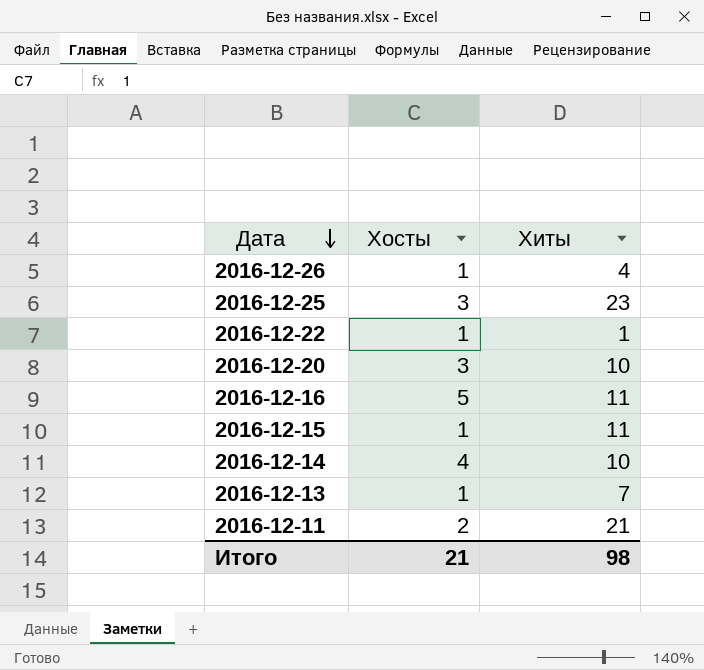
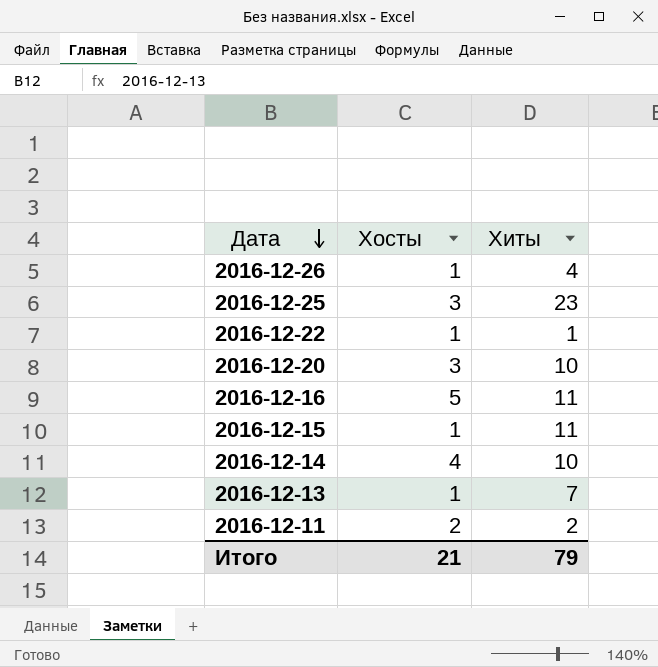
2016-12-11 | Хиты: 21 -> 2
Итого | Хиты: 98 -> 79

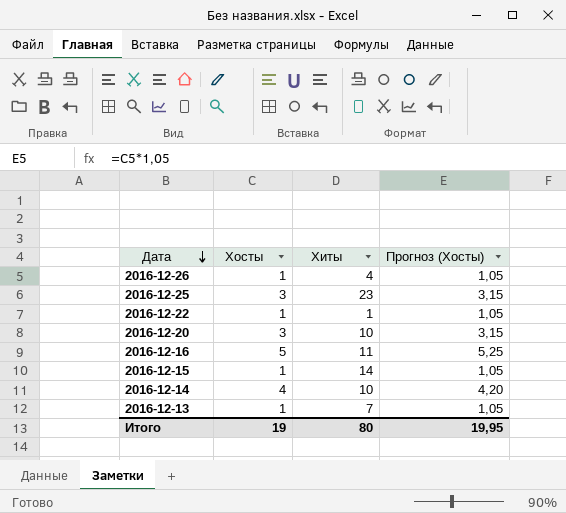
column Прогноз (Хосты) | formula: none -> [Хосты] * 1,05
row 2016-12-11: 2 | 2 -> none
2016-12-15 | Хиты: 11 -> 14
Итого | Хосты: 21 -> 19
Итого | Хиты: 79 -> 80

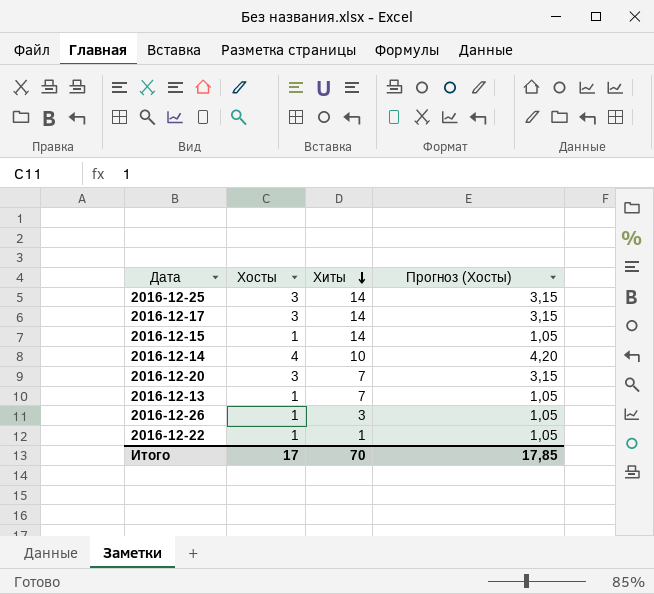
row order: Дата descending -> Хиты descending
row 2016-12-16: 5 | 11 | 5,25 -> none
2016-12-25 | Хиты: 23 -> 14
row 2016-12-17: none -> 3 | 14 | 3,15
2016-12-20 | Хиты: 10 -> 7
2016-12-26 | Хиты: 4 -> 3
Итого | Хосты: 19 -> 17
Итого | Хиты: 80 -> 70
Итого | Прогноз (Хосты): 19,95 -> 17,85

